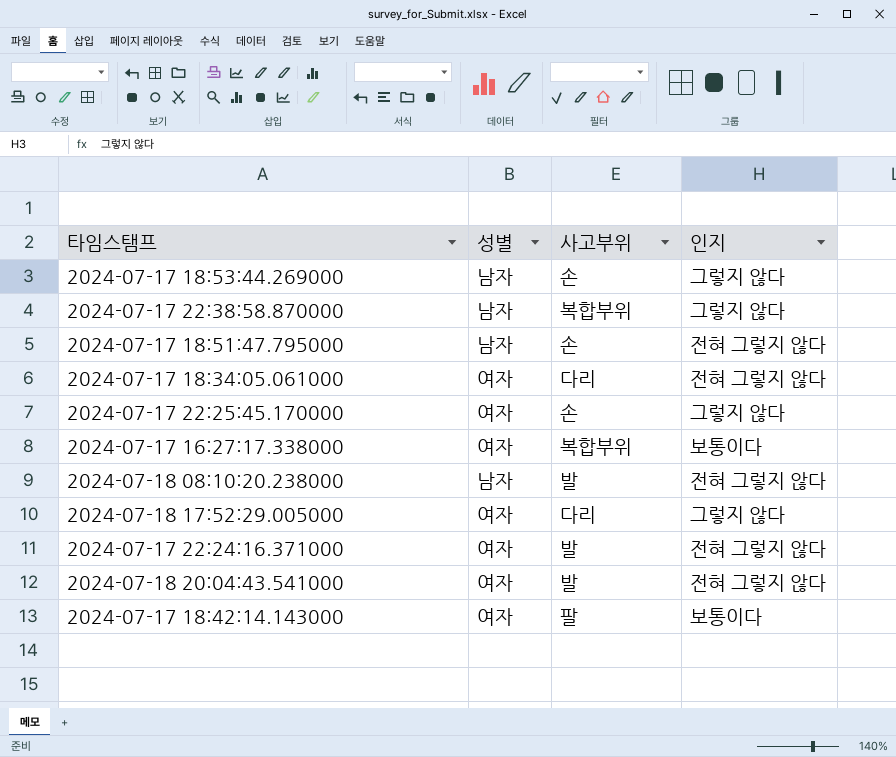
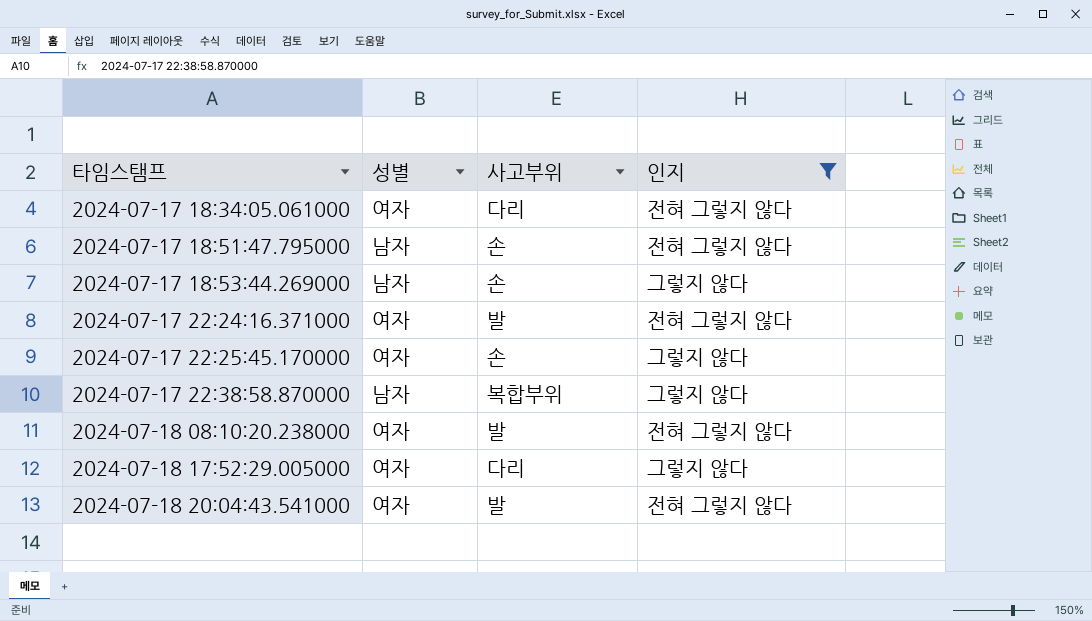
filter: none -> 인지 != 보통이다
row order: none -> 타임스탬프 ascending
2024-07-18 08:10:20.238000 | 성별: 남자 -> 여자

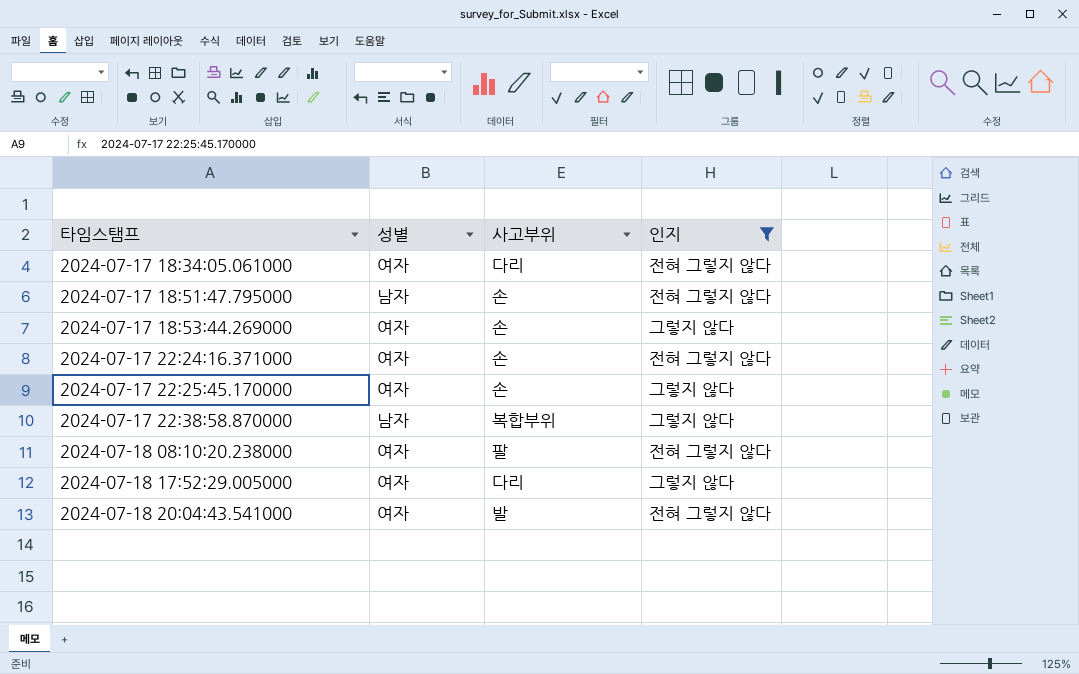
2024-07-17 18:53:44.269000 | 성별: 남자 -> 여자
2024-07-17 22:24:16.371000 | 사고부위: 발 -> 손
2024-07-18 08:10:20.238000 | 사고부위: 발 -> 팔

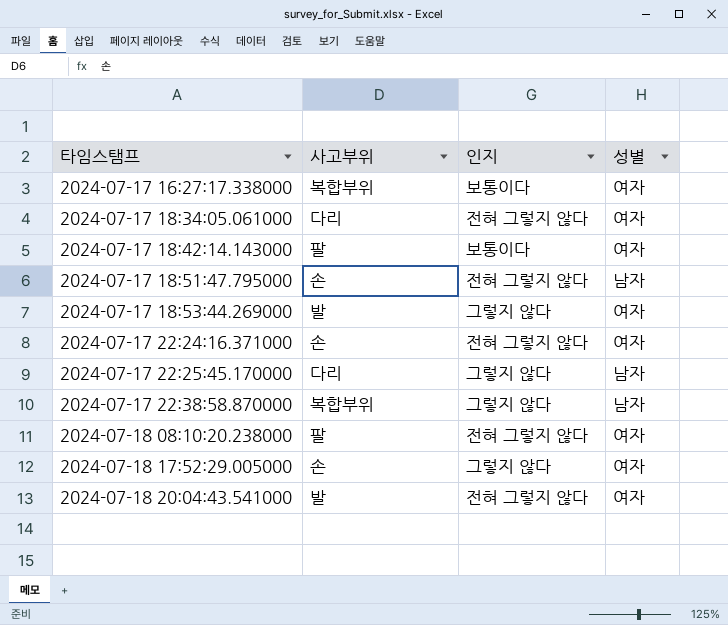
filter: 인지 != 보통이다 -> none
column 성별 | position: 2 -> 4
2024-07-17 18:53:44.269000 | 사고부위: 손 -> 발
2024-07-17 22:25:45.170000 | 사고부위: 손 -> 다리
2024-07-17 22:25:45.170000 | 성별: 여자 -> 남자
2024-07-18 17:52:29.005000 | 사고부위: 다리 -> 손

